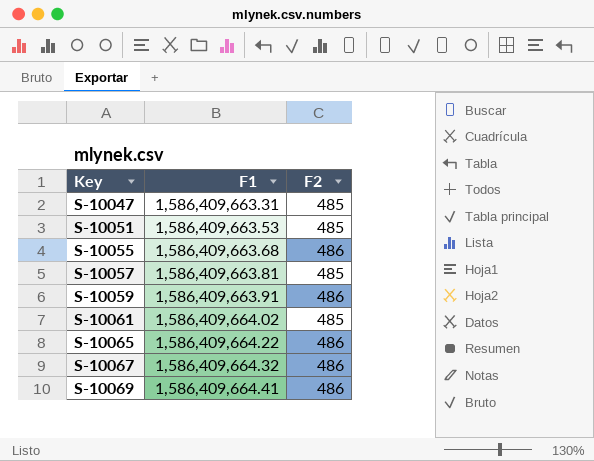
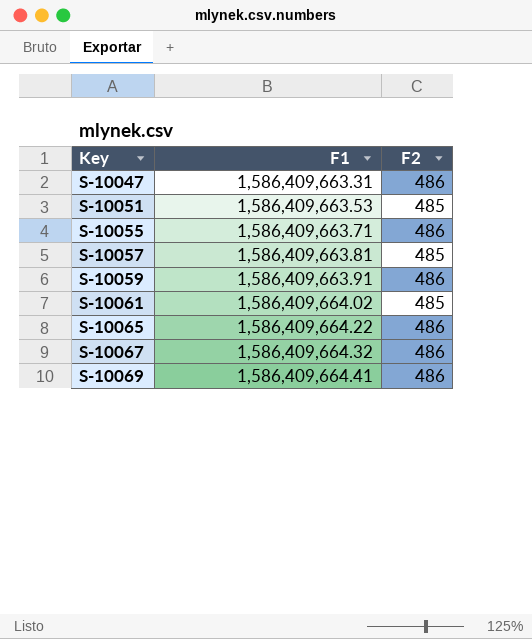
S-10047 | F2: 485 -> 486
S-10055 | F1: 1,586,409,663.68 -> 1,586,409,663.71

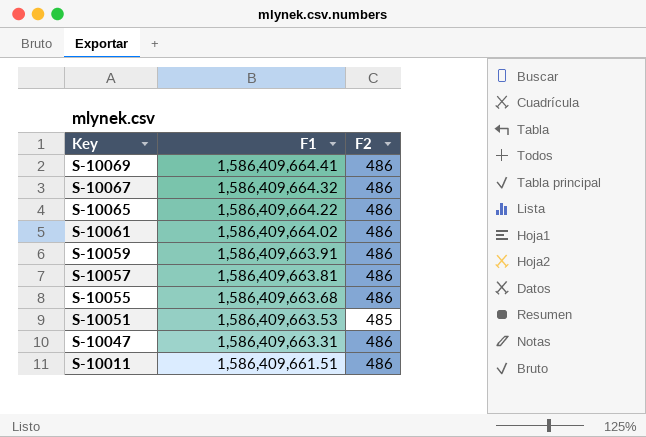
row order: Key ascending -> Key descending
S-10061 | F2: 485 -> 486
S-10057 | F2: 485 -> 486
S-10055 | F1: 1,586,409,663.71 -> 1,586,409,663.68
row S-10011: none -> 1,586,409,661.51 | 486

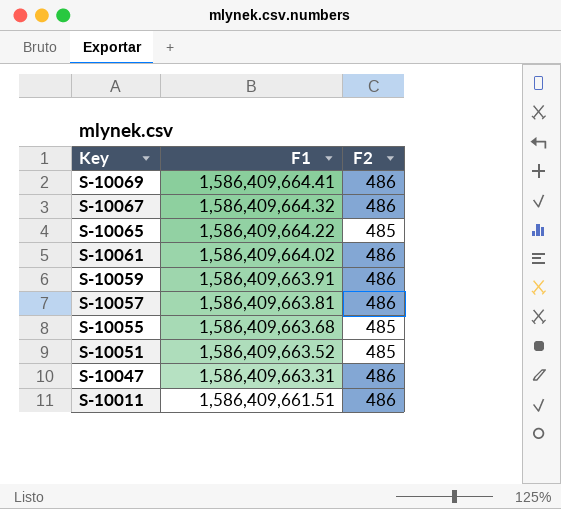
S-10065 | F2: 486 -> 485
S-10055 | F2: 486 -> 485
S-10051 | F1: 1,586,409,663.53 -> 1,586,409,663.52

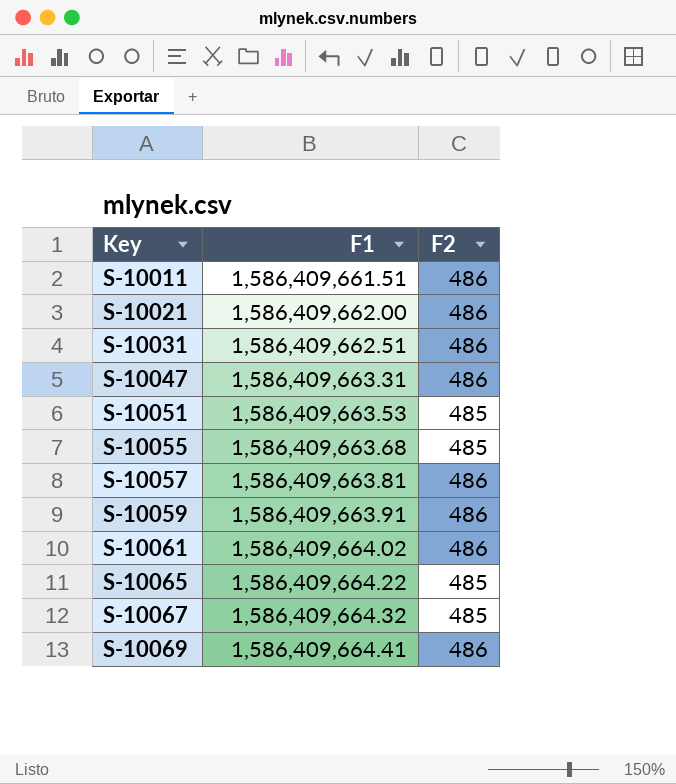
row order: Key descending -> Key ascending
row S-10021: none -> 1,586,409,662.00 | 486
row S-10031: none -> 1,586,409,662.51 | 486
S-10051 | F1: 1,586,409,663.52 -> 1,586,409,663.53
S-10067 | F2: 486 -> 485

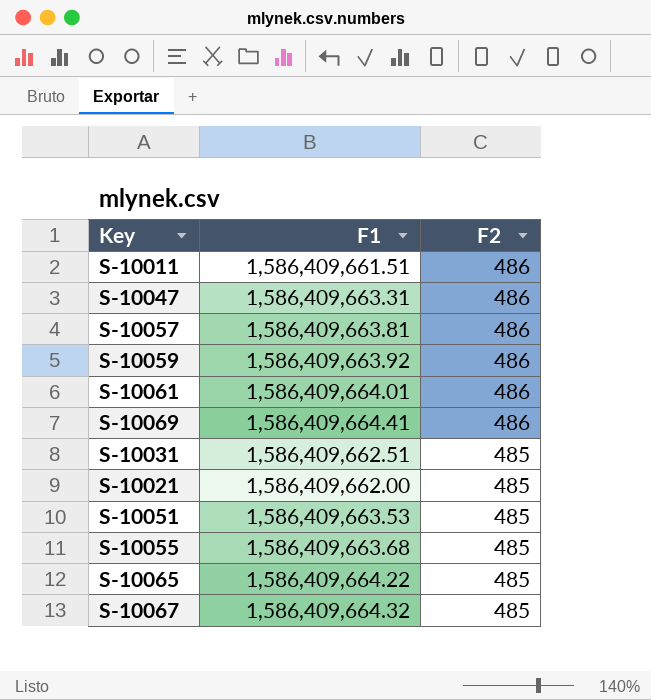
row order: Key ascending -> F2 descending
S-10059 | F1: 1,586,409,663.91 -> 1,586,409,663.92
S-10061 | F1: 1,586,409,664.02 -> 1,586,409,664.01
S-10031 | F2: 486 -> 485
S-10021 | F2: 486 -> 485

